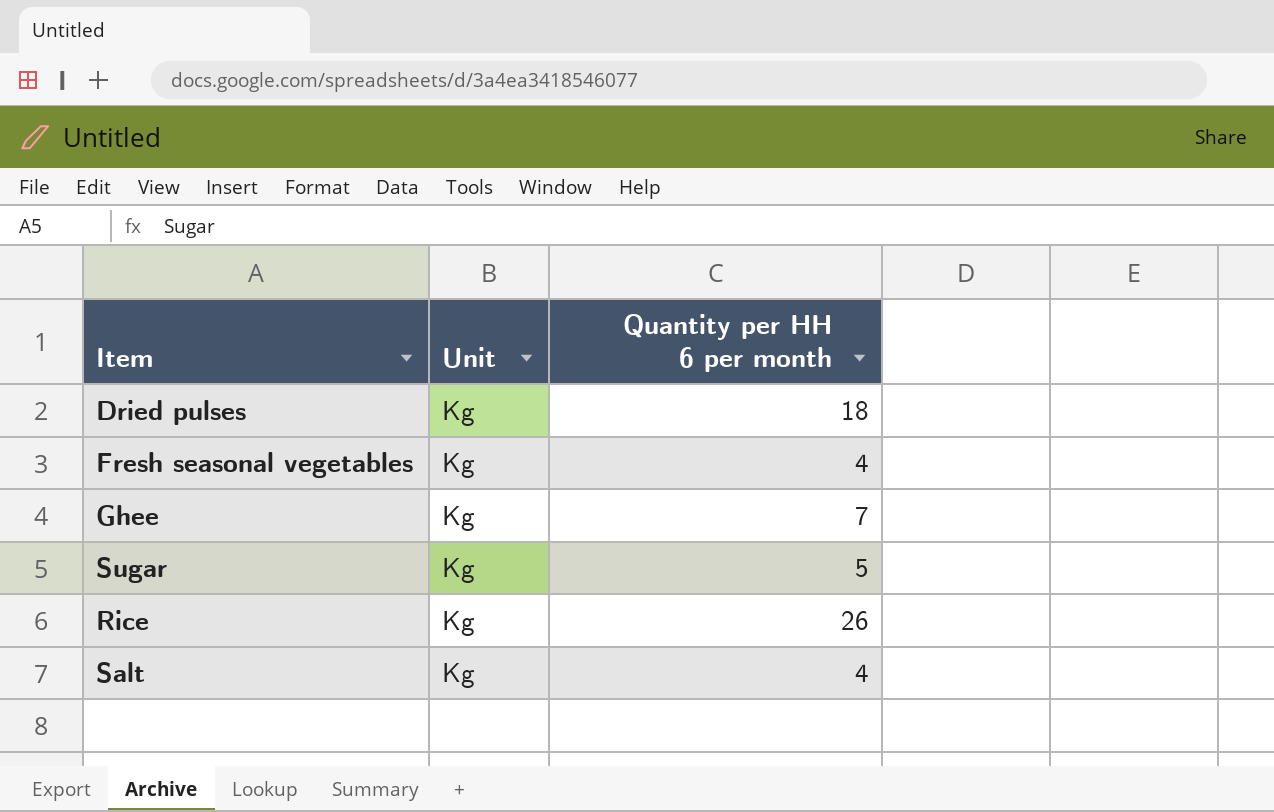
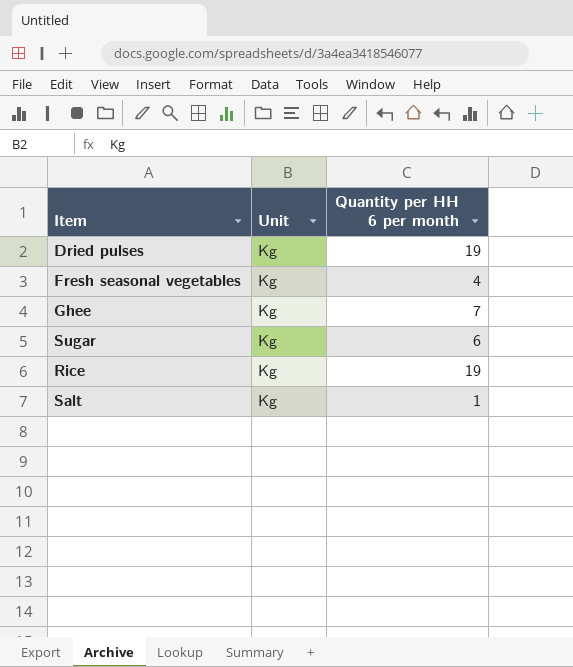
Dried pulses | Quantity per HH 6 per month: 18 -> 19
Sugar | Quantity per HH 6 per month: 5 -> 6
Rice | Quantity per HH 6 per month: 26 -> 19
Salt | Quantity per HH 6 per month: 4 -> 1

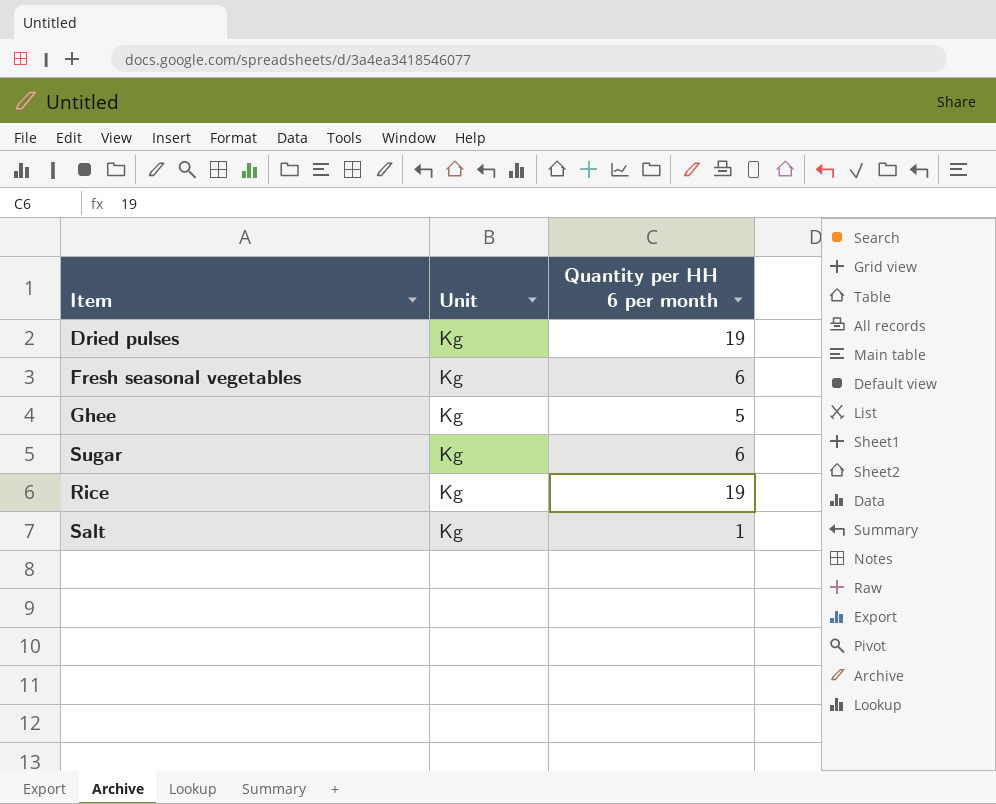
Fresh seasonal vegetables | Quantity per HH 6 per month: 4 -> 6
Ghee | Quantity per HH 6 per month: 7 -> 5

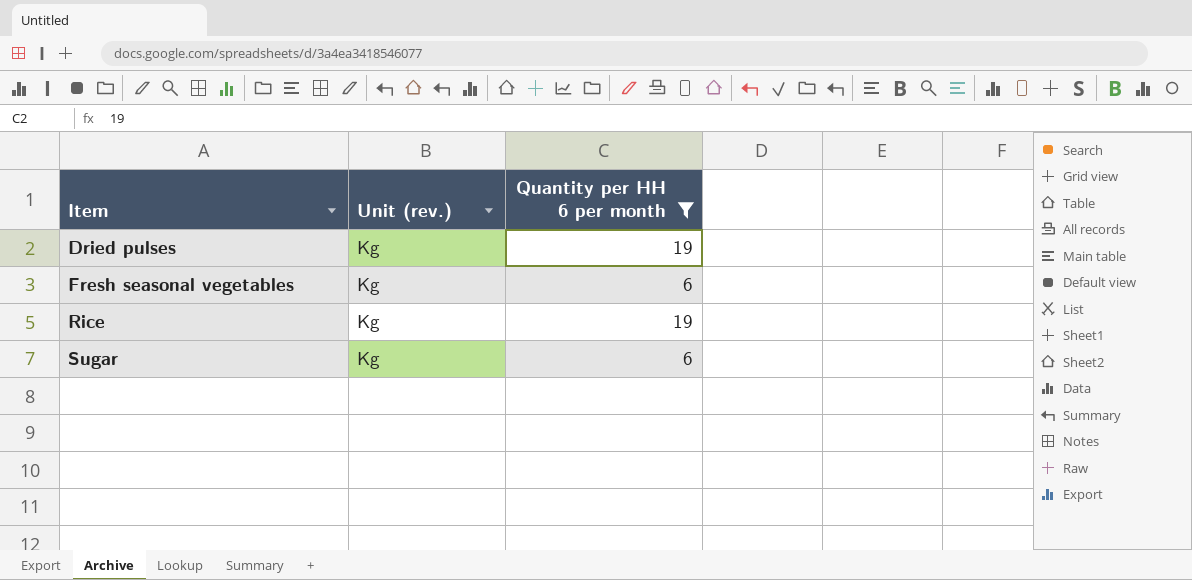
filter: none -> Quantity per HH 6 per month >= 6
row order: none -> Item ascending
column name: Unit -> Unit (rev.)

